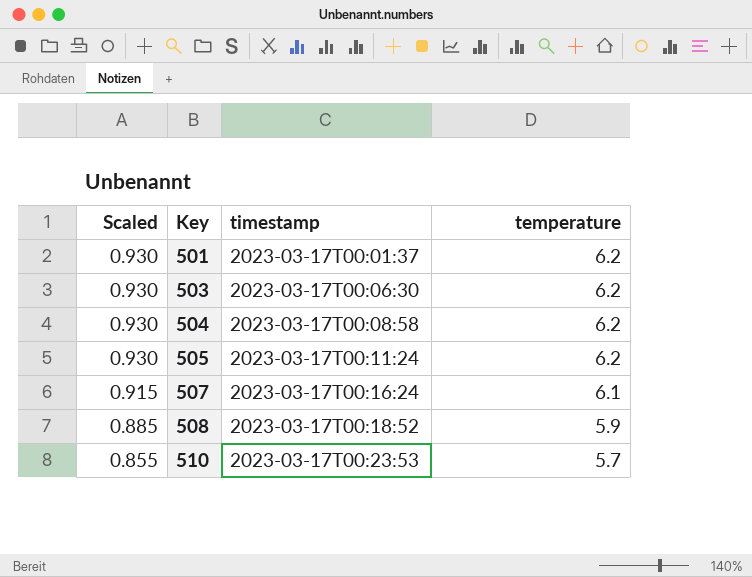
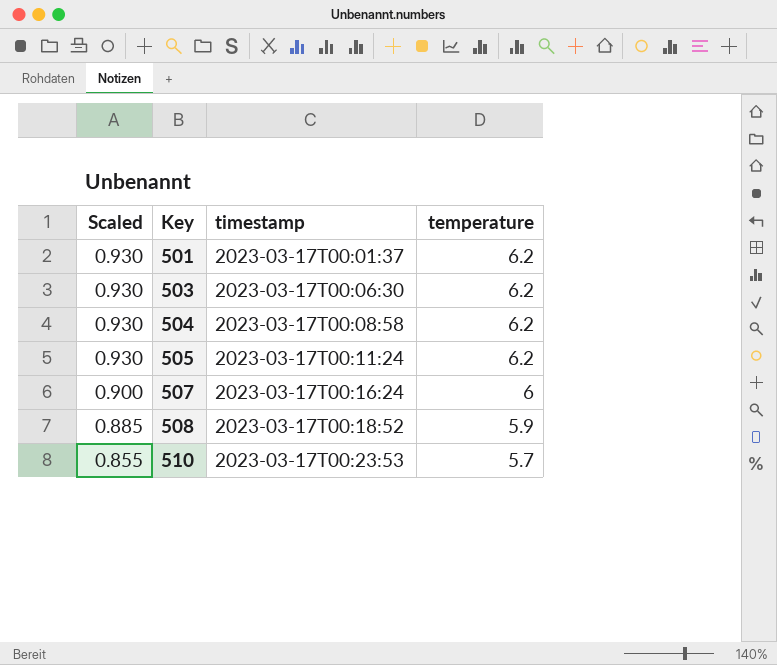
507 | Scaled: 0.915 -> 0.900
507 | temperature: 6.1 -> 6

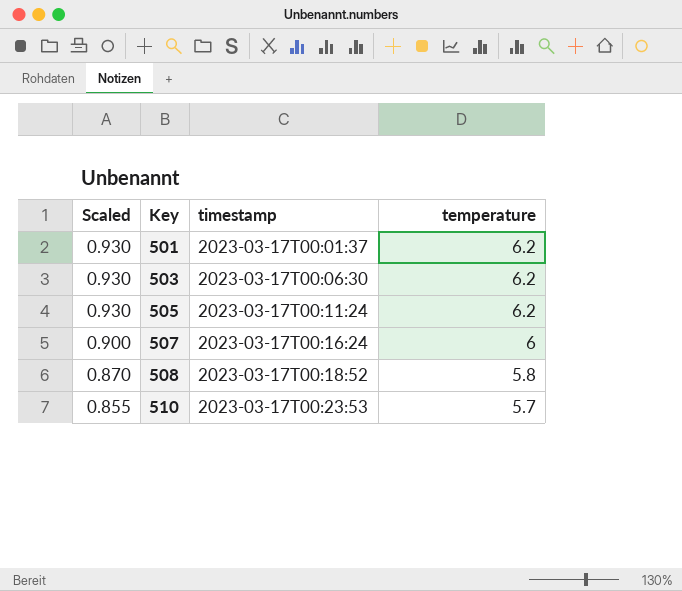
row 504: 0.930 | 2023-03-17T00:08:58 | 6.2 -> none
508 | Scaled: 0.885 -> 0.870
508 | temperature: 5.9 -> 5.8

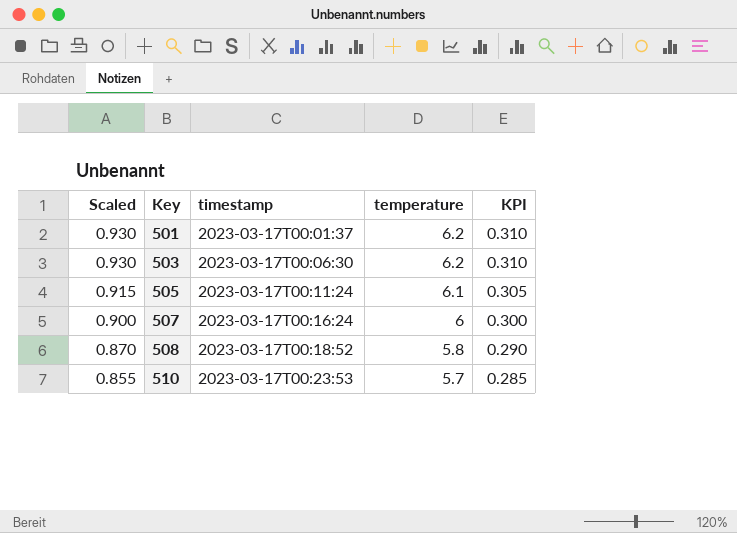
column KPI | formula: none -> [temperature] * 0.05
505 | Scaled: 0.930 -> 0.915
505 | temperature: 6.2 -> 6.1

